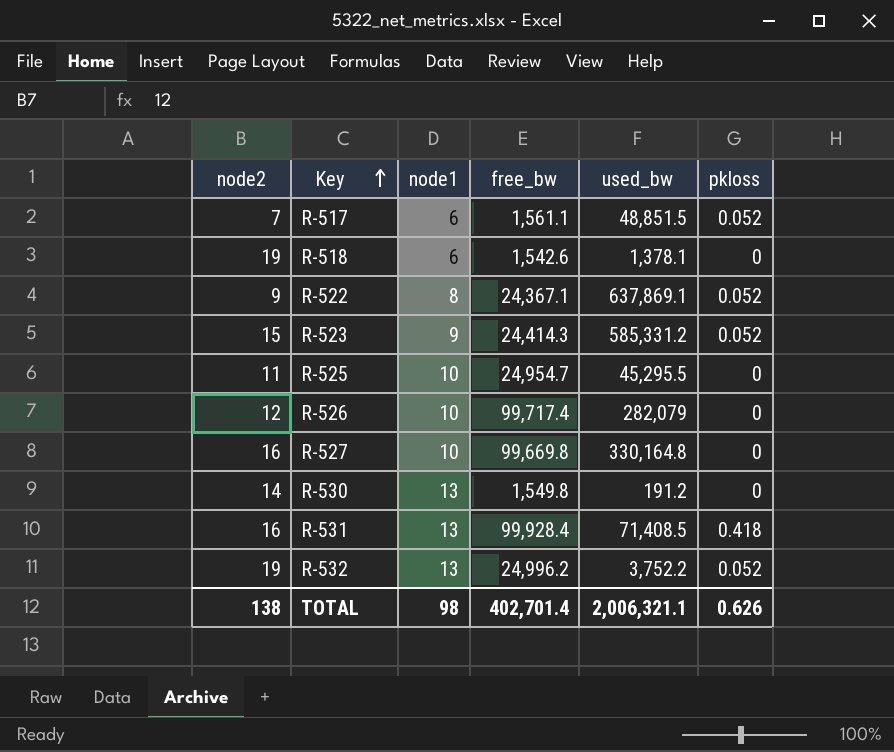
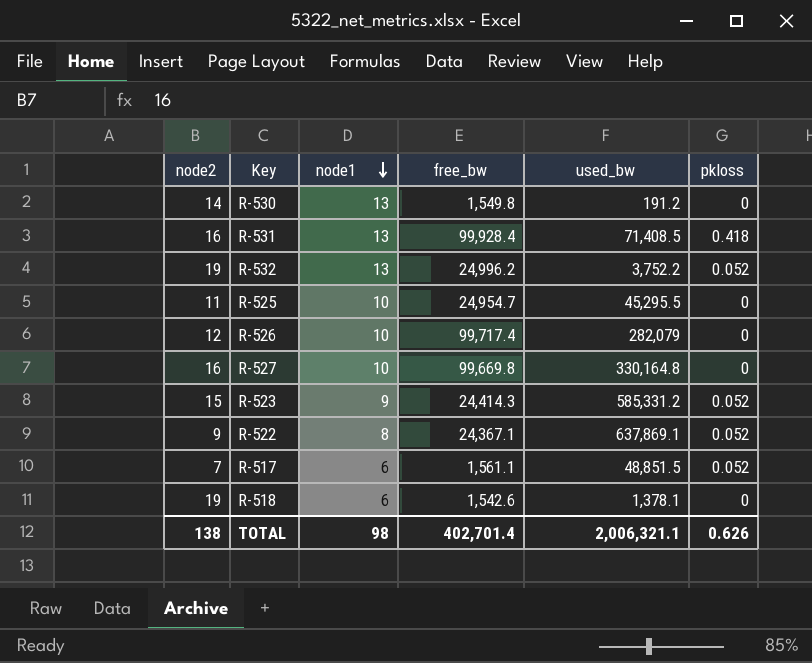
row order: Key ascending -> node1 descending

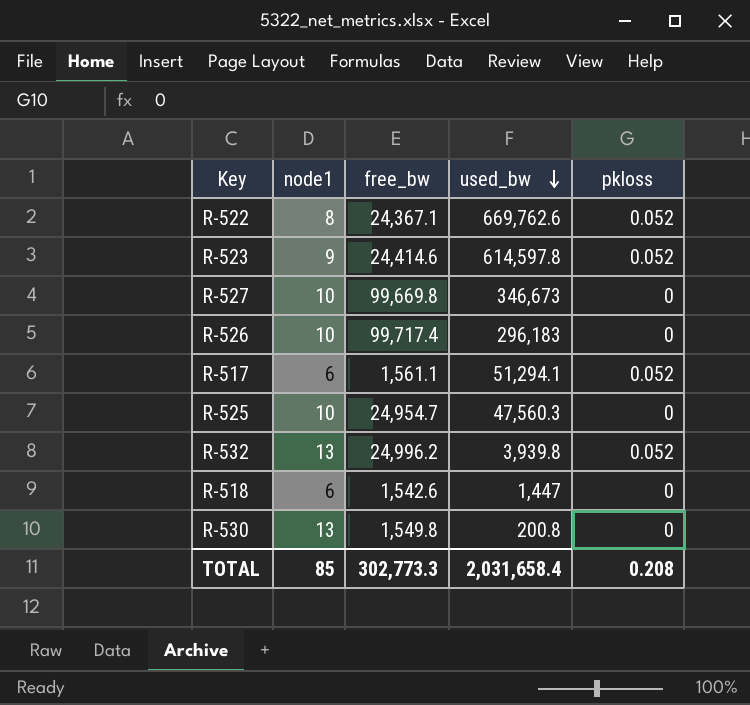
row order: node1 descending -> used_bw descending
column node2 | position: 1 -> none
row R-531: 16 | 13 | 99,928.4 | 71,408.5 | 0.418 -> none
R-522 | used_bw: 637,869.1 -> 669,762.6
R-523 | free_bw: 24,414.3 -> 24,414.6
R-523 | used_bw: 585,331.2 -> 614,597.8
R-527 | used_bw: 330,164.8 -> 346,673
R-526 | used_bw: 282,079 -> 296,183
R-517 | used_bw: 48,851.5 -> 51,294.1
R-525 | used_bw: 45,295.5 -> 47,560.3
R-532 | used_bw: 3,752.2 -> 3,939.8
R-518 | used_bw: 1,378.1 -> 1,447
R-530 | used_bw: 191.2 -> 200.8
TOTAL | node1: 98 -> 85
TOTAL | free_bw: 402,701.4 -> 302,773.3
TOTAL | used_bw: 2,006,321.1 -> 2,031,658.4
TOTAL | pkloss: 0.626 -> 0.208

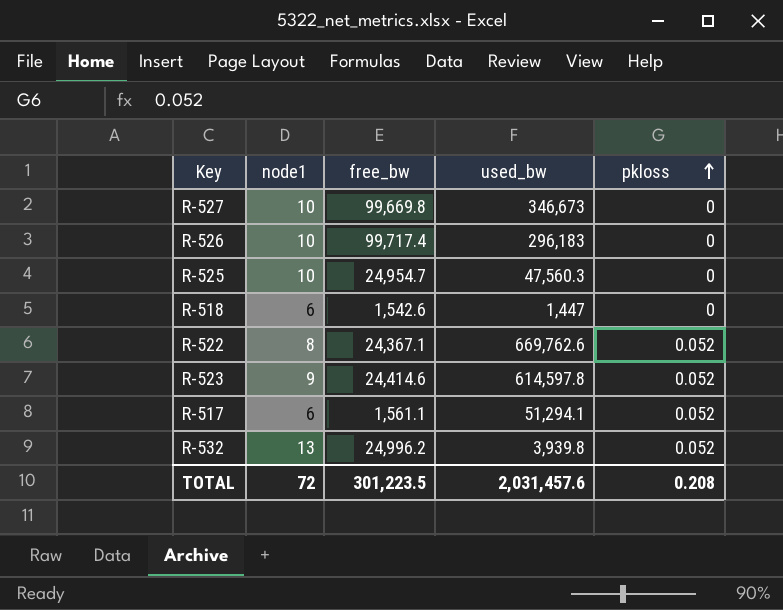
row order: used_bw descending -> pkloss ascending
row R-530: 13 | 1,549.8 | 200.8 | 0 -> none
TOTAL | node1: 85 -> 72
TOTAL | free_bw: 302,773.3 -> 301,223.5
TOTAL | used_bw: 2,031,658.4 -> 2,031,457.6

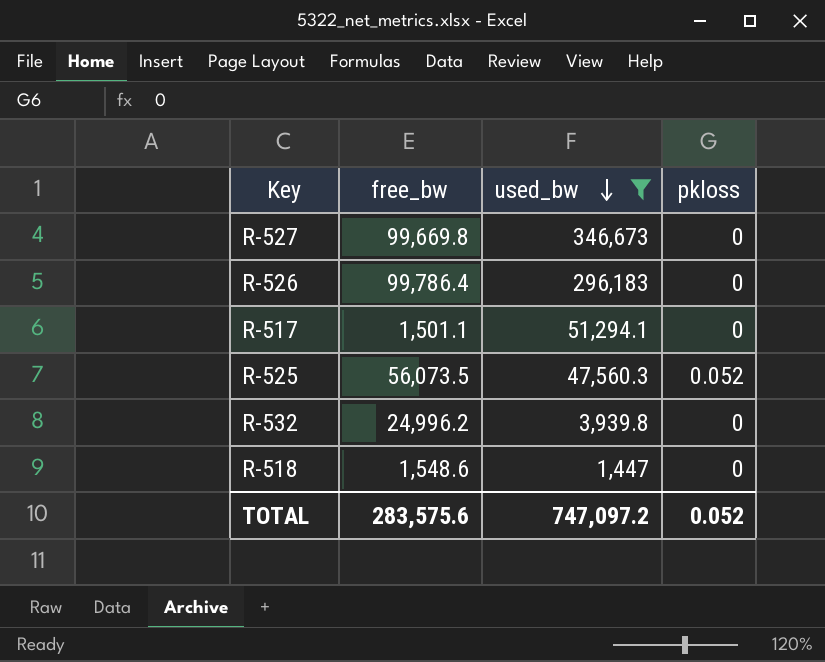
filter: none -> used_bw <= 346,673
row order: pkloss ascending -> used_bw descending
column node1 | position: 2 -> none
R-526 | free_bw: 99,717.4 -> 99,786.4
R-517 | free_bw: 1,561.1 -> 1,501.1
R-517 | pkloss: 0.052 -> 0
R-525 | free_bw: 24,954.7 -> 56,073.5
R-525 | pkloss: 0 -> 0.052
R-532 | pkloss: 0.052 -> 0
R-518 | free_bw: 1,542.6 -> 1,548.6
TOTAL | free_bw: 301,223.5 -> 283,575.6
TOTAL | used_bw: 2,031,457.6 -> 747,097.2
TOTAL | pkloss: 0.208 -> 0.052

